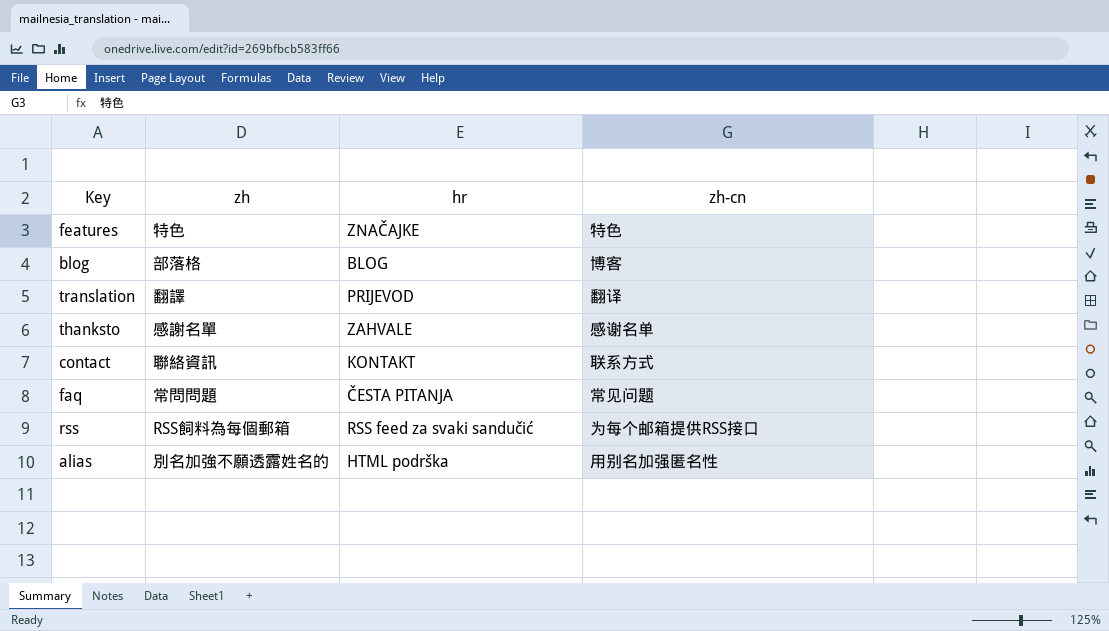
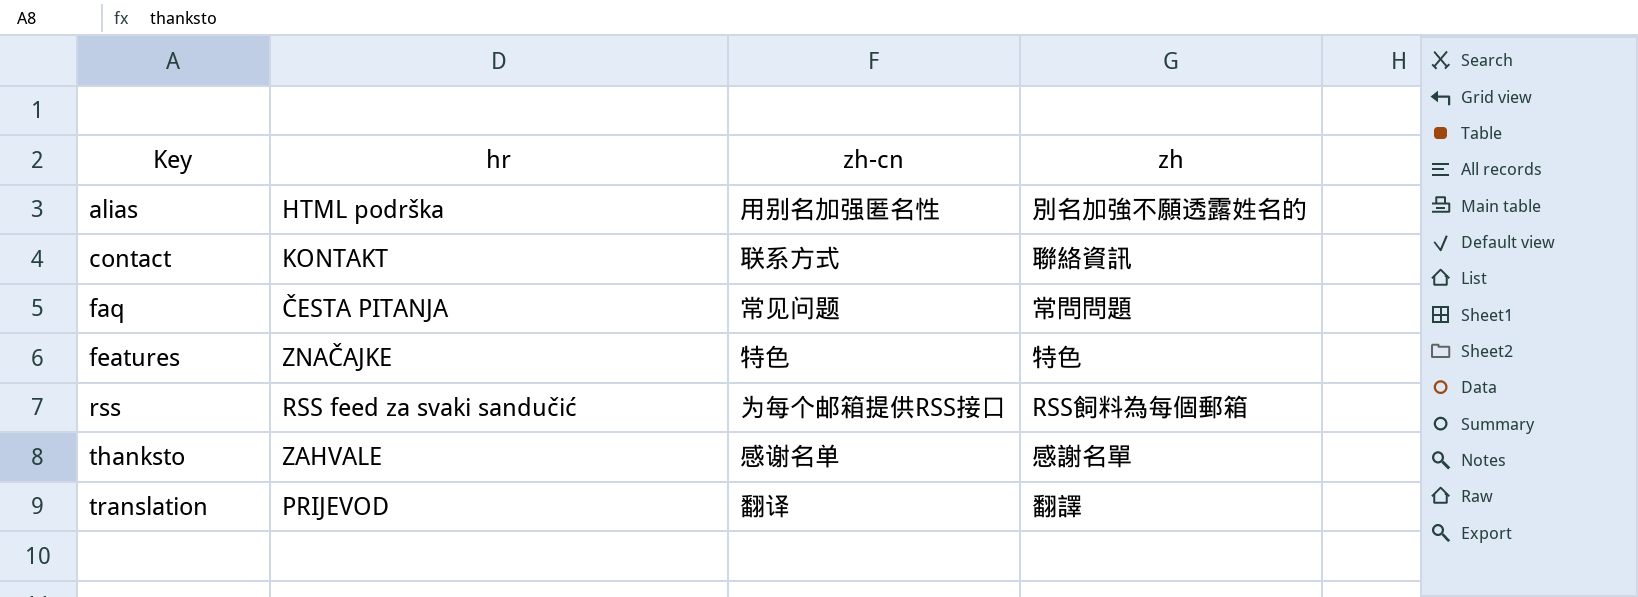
row order: none -> Key ascending
column zh | position: 2 -> 4
row blog: 部落格 | BLOG | 博客 -> none

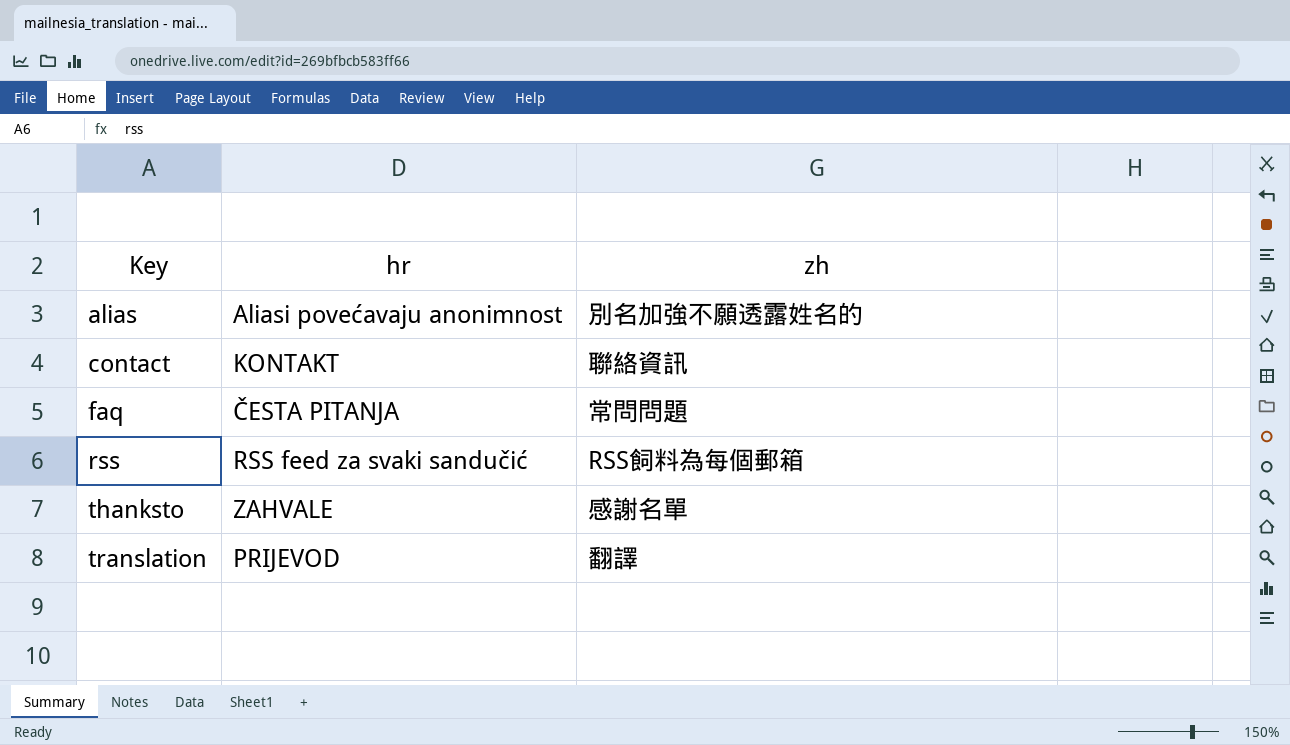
column zh-cn | position: 3 -> none
row features: ZNAČAJKE | 特色 | 特色 -> none
alias | hr: HTML podrška -> Aliasi povećavaju anonimnost

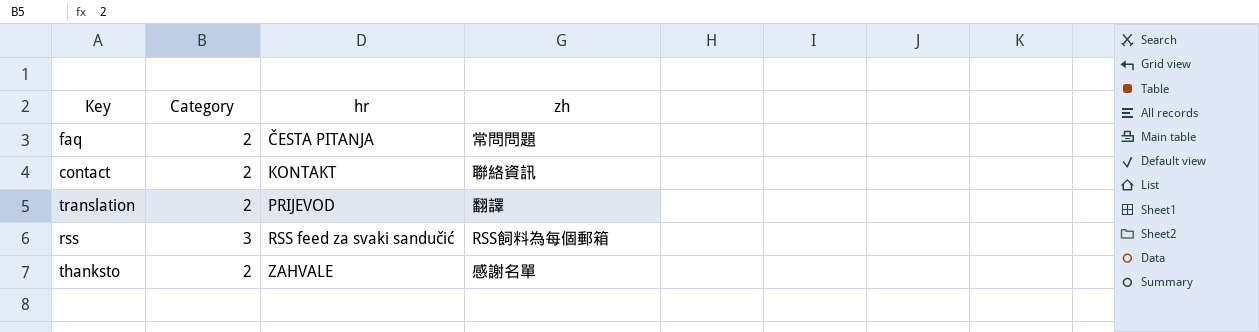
row order: Key ascending -> hr ascending
column Category | position: none -> 2
row alias: Aliasi povećavaju anonimnost | 別名加強不願透露姓名的 -> none

